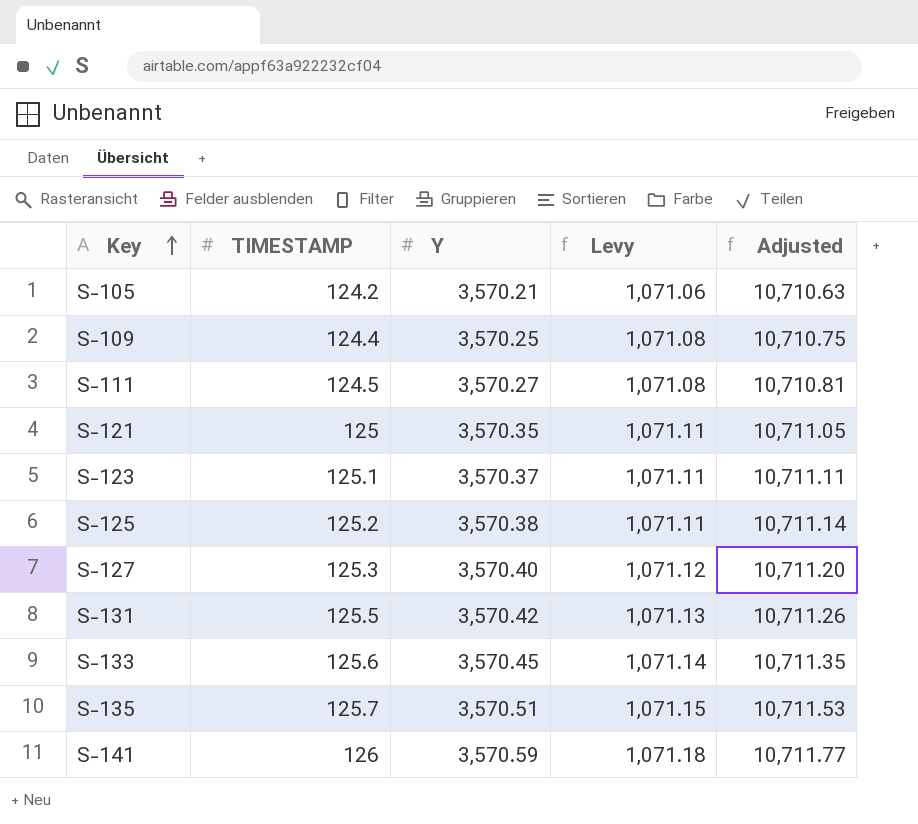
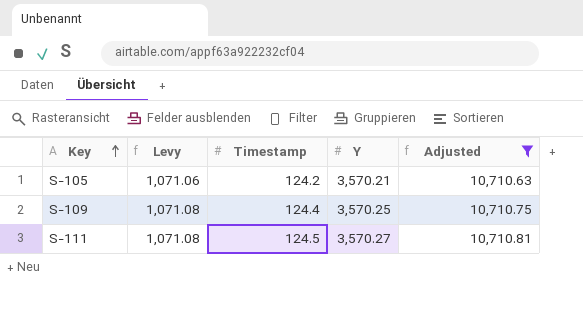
filter: none -> Adjusted <= 10,710.81
column Levy | position: 4 -> 2
column name: TIMESTAMP -> Timestamp

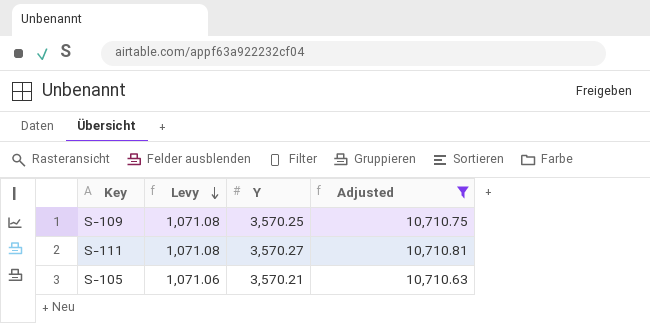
row order: Key ascending -> Levy descending
column Timestamp | position: 3 -> none

